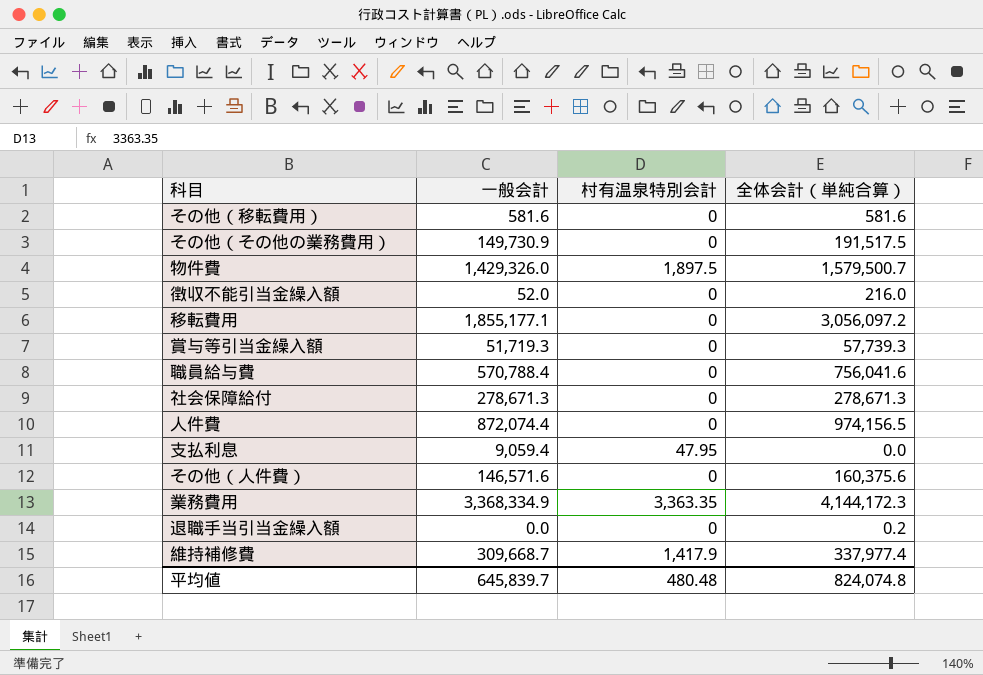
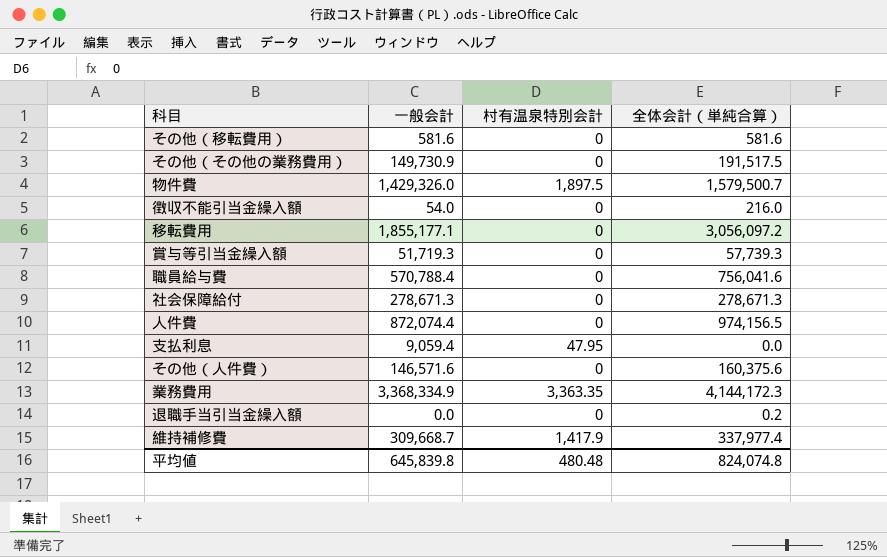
徴収不能引当金繰入額 | 一般会計: 52.0 -> 54.0
平均値 | 一般会計: 645,839.7 -> 645,839.8

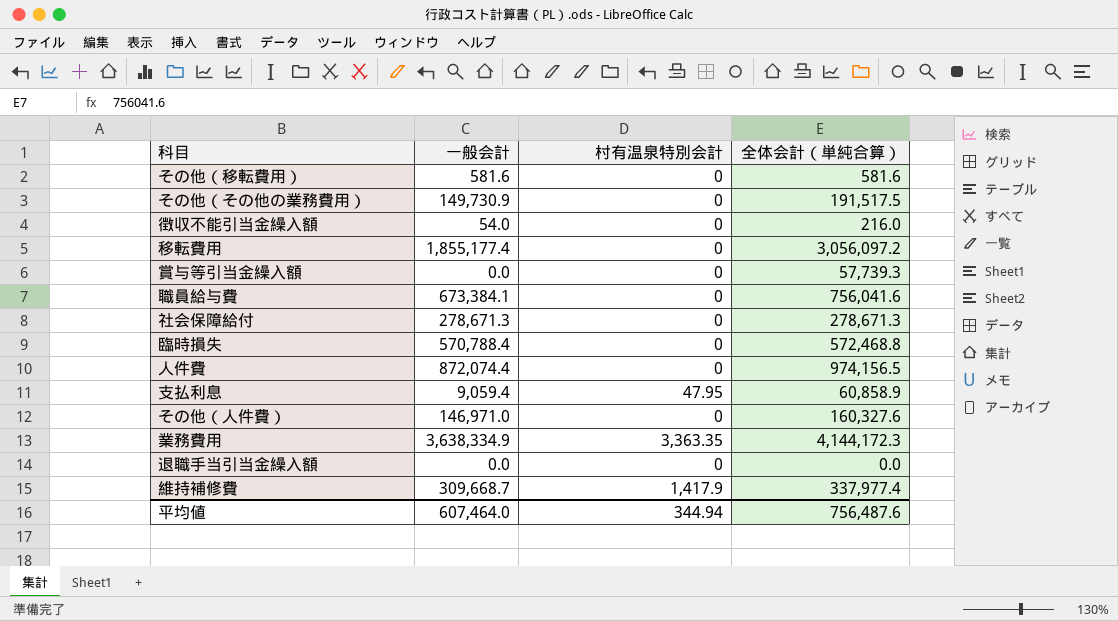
row 物件費: 1,429,326.0 | 1,897.5 | 1,579,500.7 -> none
移転費用 | 一般会計: 1,855,177.1 -> 1,855,177.4
賞与等引当金繰入額 | 一般会計: 51,719.3 -> 0.0
職員給与費 | 一般会計: 570,788.4 -> 673,384.1
row 臨時損失: none -> 570,788.4 | 0 | 572,468.8
支払利息 | 全体会計（単純合算）: 0.0 -> 60,858.9
その他（人件費） | 一般会計: 146,571.6 -> 146,971.0
その他（人件費） | 全体会計（単純合算）: 160,375.6 -> 160,327.6
業務費用 | 一般会計: 3,368,334.9 -> 3,638,334.9
退職手当引当金繰入額 | 全体会計（単純合算）: 0.2 -> 0.0
平均値 | 一般会計: 645,839.8 -> 607,464.0
平均値 | 村有温泉特別会計: 480.48 -> 344.94
平均値 | 全体会計（単純合算）: 824,074.8 -> 756,487.6

